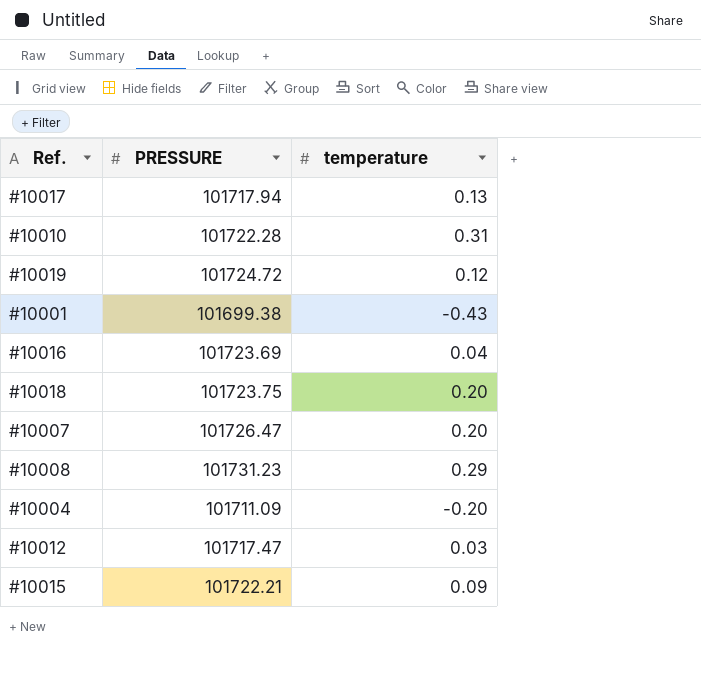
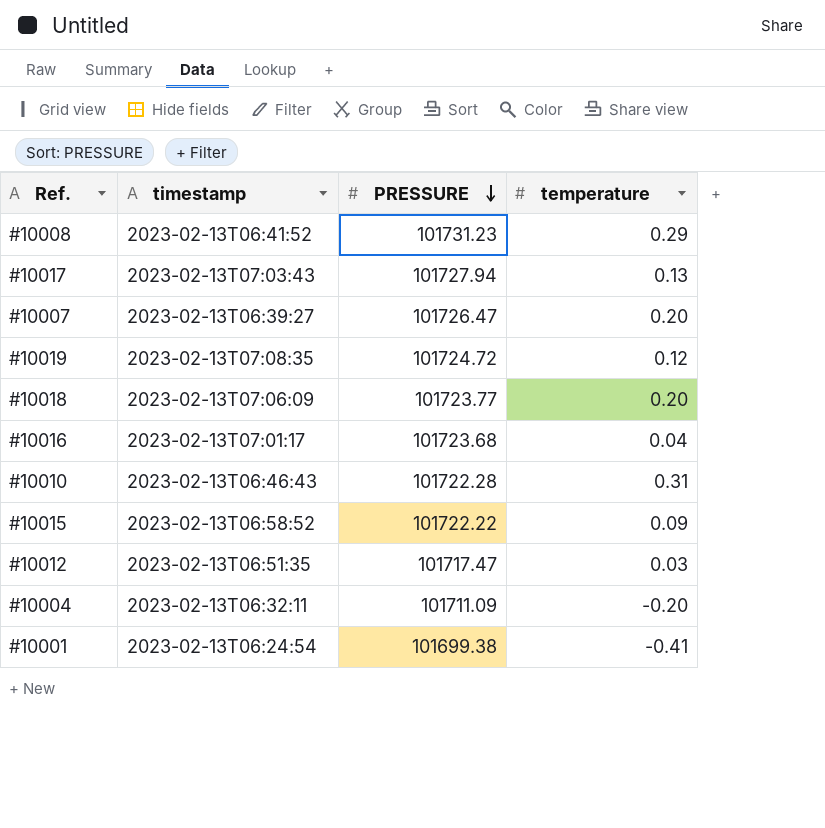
row order: none -> PRESSURE descending
column timestamp | position: none -> 2
#10017 | PRESSURE: 101717.94 -> 101727.94
#10018 | PRESSURE: 101723.75 -> 101723.77
#10016 | PRESSURE: 101723.69 -> 101723.68
#10015 | PRESSURE: 101722.21 -> 101722.22
#10001 | temperature: -0.43 -> -0.41

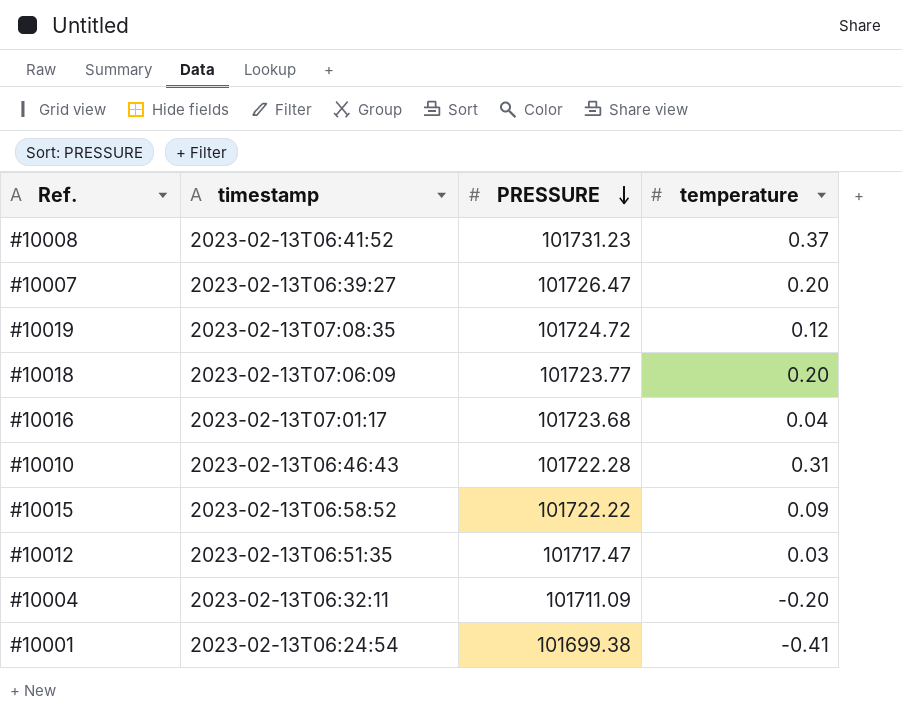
row #10017: 2023-02-13T07:03:43 | 101727.94 | 0.13 -> none
#10008 | temperature: 0.29 -> 0.37

